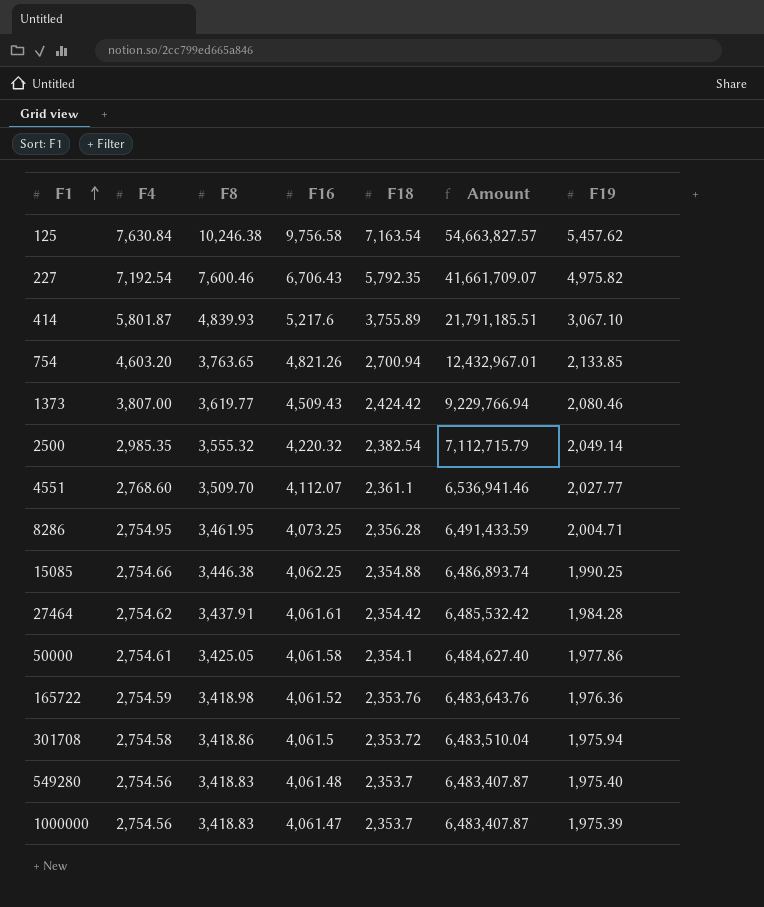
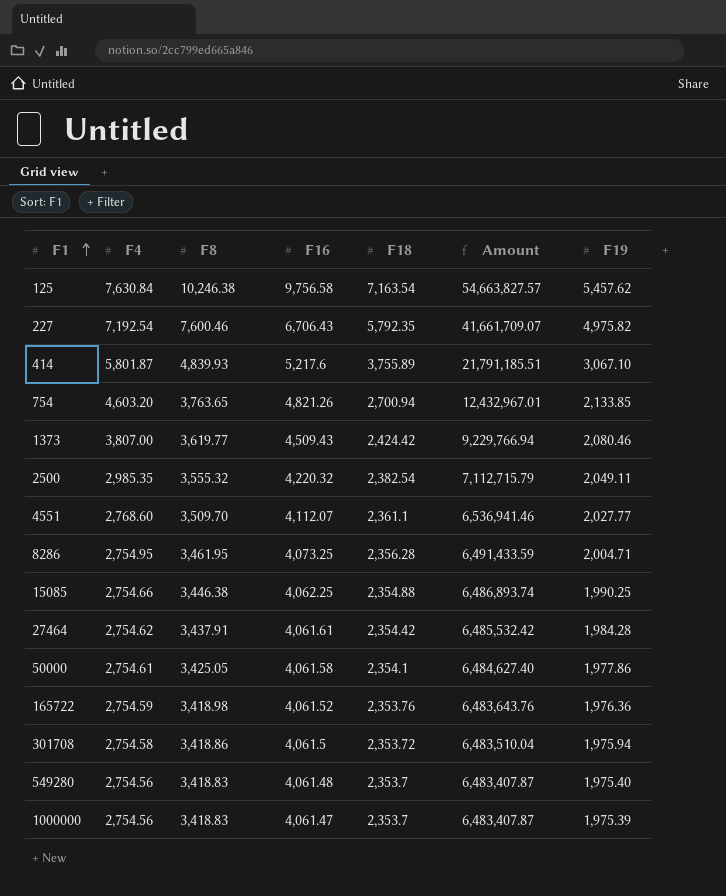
2500 | F19: 2,049.14 -> 2,049.11

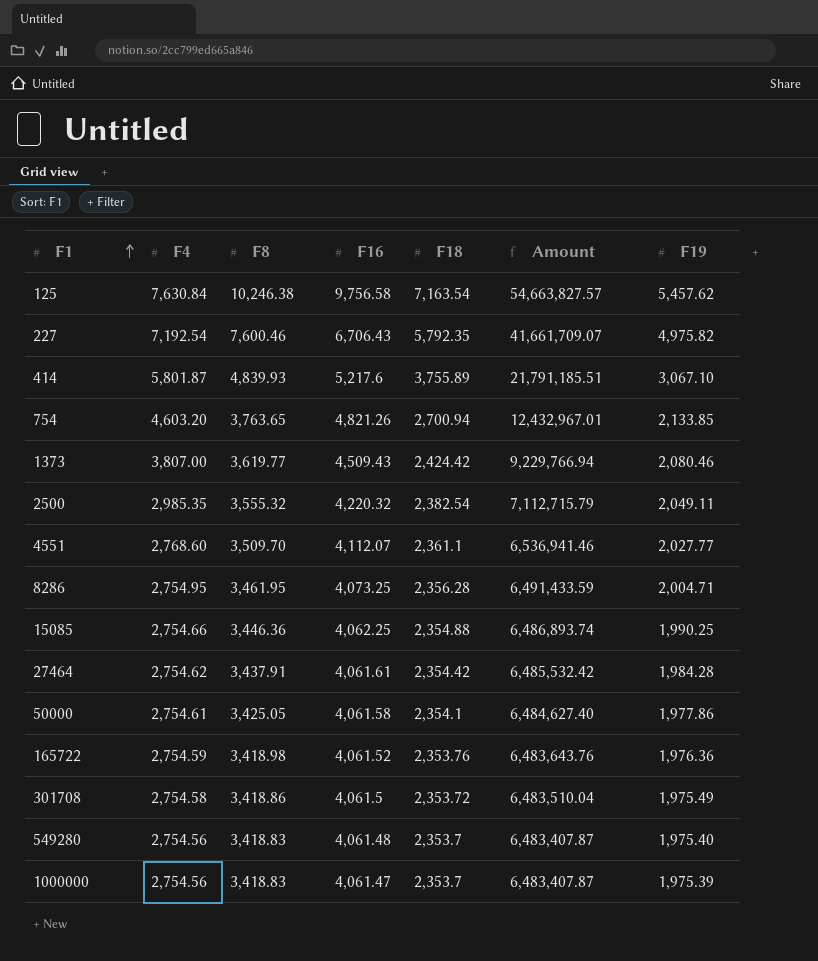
15085 | F8: 3,446.38 -> 3,446.36
301708 | F19: 1,975.94 -> 1,975.49

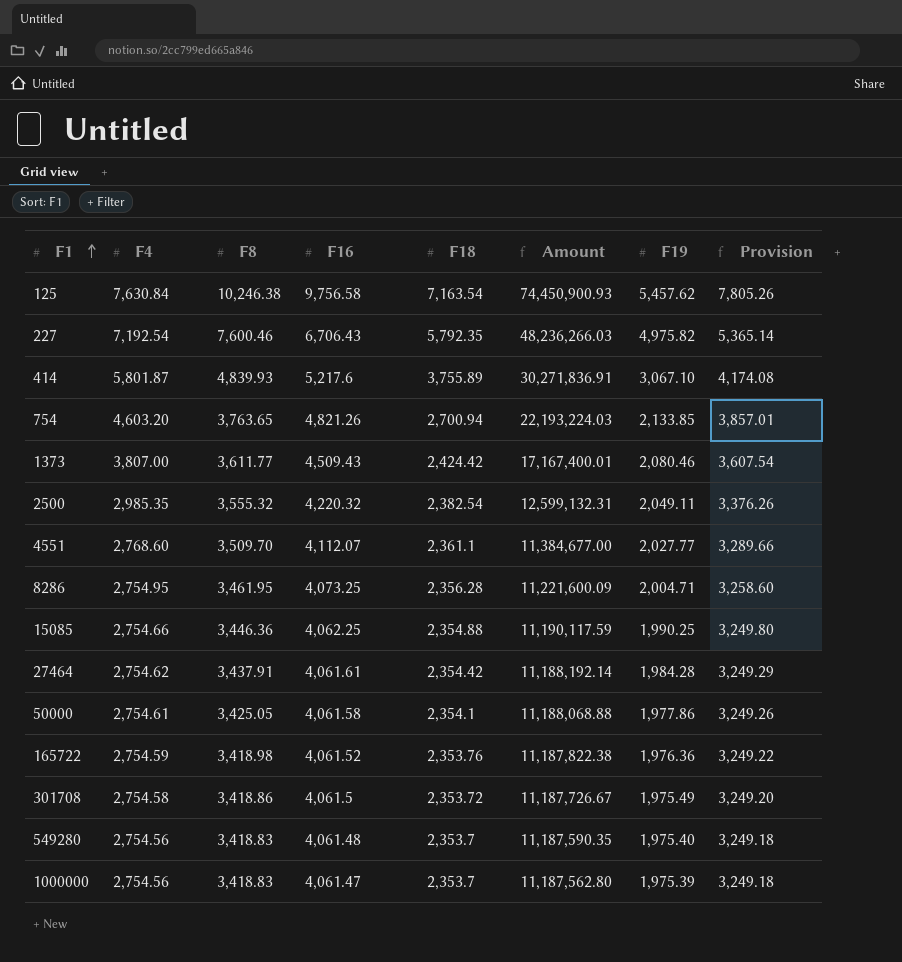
column Amount | formula: [F4] * [F18] -> [F4] * [F16]
column Provision | formula: none -> [F16] * 0.8
1373 | F8: 3,619.77 -> 3,611.77

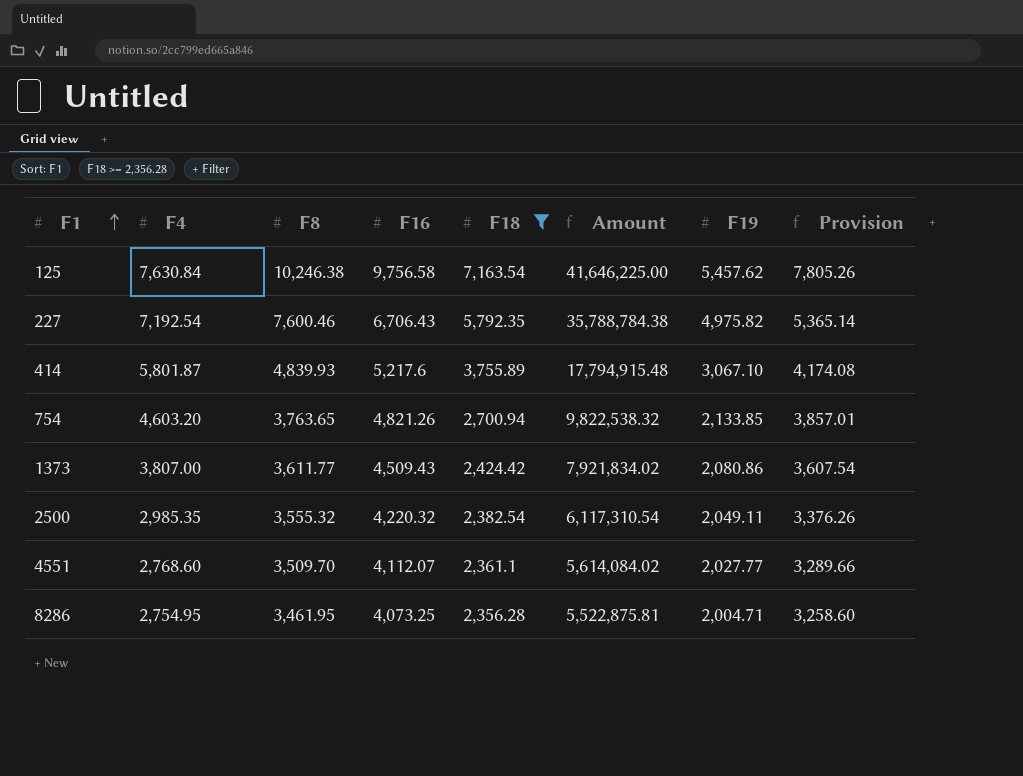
filter: none -> F18 >= 2,356.28
column Amount | formula: [F4] * [F16] -> [F4] * [F19]
1373 | F19: 2,080.46 -> 2,080.86

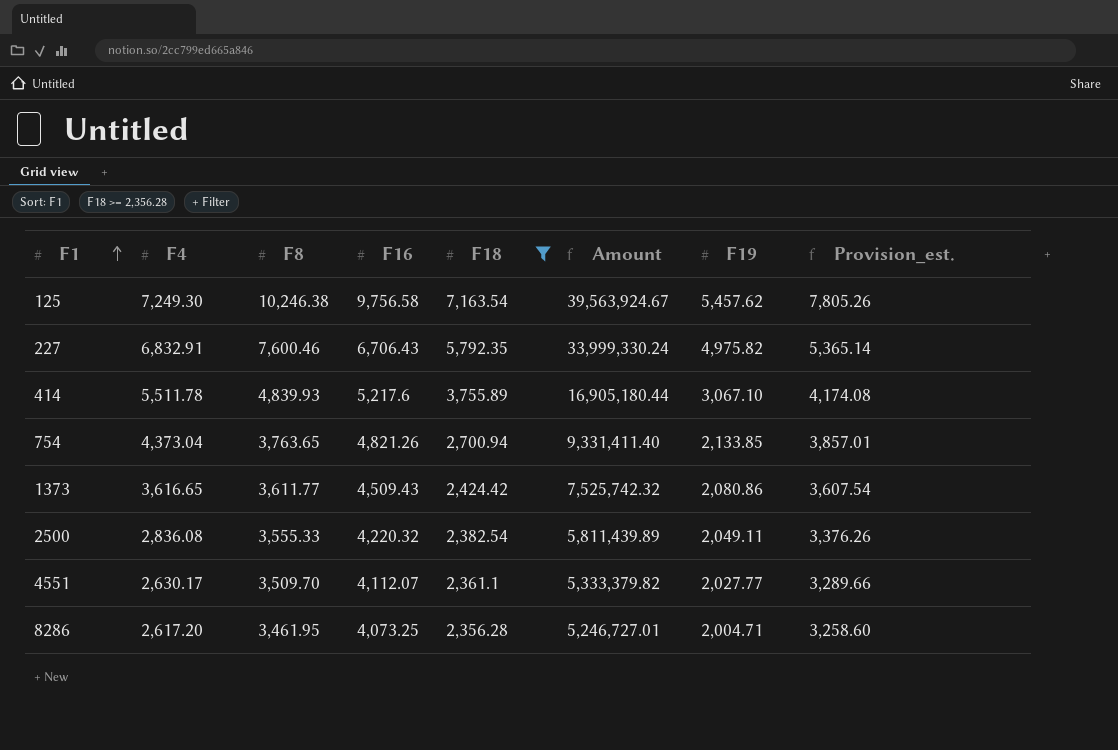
column name: Provision -> Provision_est.
125 | F4: 7,630.84 -> 7,249.30
125 | Amount: 41,646,225.00 -> 39,563,924.67
227 | F4: 7,192.54 -> 6,832.91
227 | Amount: 35,788,784.38 -> 33,999,330.24
414 | F4: 5,801.87 -> 5,511.78
414 | Amount: 17,794,915.48 -> 16,905,180.44
754 | F4: 4,603.20 -> 4,373.04
754 | Amount: 9,822,538.32 -> 9,331,411.40
1373 | F4: 3,807.00 -> 3,616.65
1373 | Amount: 7,921,834.02 -> 7,525,742.32
2500 | F4: 2,985.35 -> 2,836.08
2500 | F8: 3,555.32 -> 3,555.33
2500 | Amount: 6,117,310.54 -> 5,811,439.89
4551 | F4: 2,768.60 -> 2,630.17
4551 | Amount: 5,614,084.02 -> 5,333,379.82
8286 | F4: 2,754.95 -> 2,617.20
8286 | Amount: 5,522,875.81 -> 5,246,727.01

